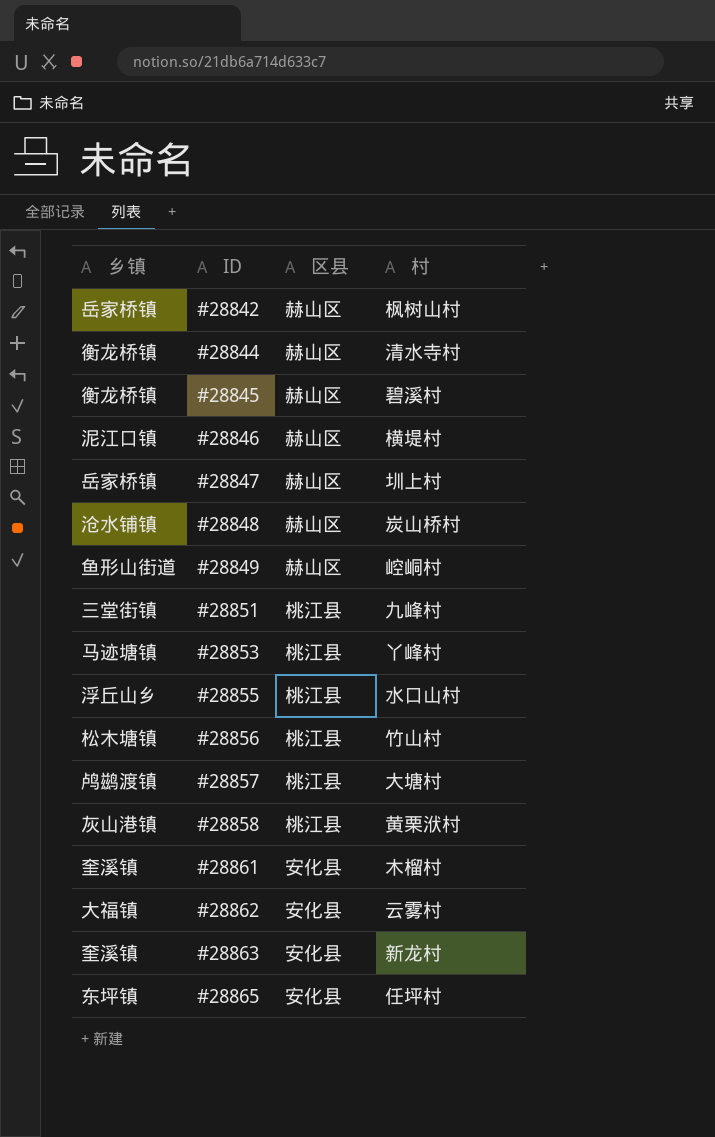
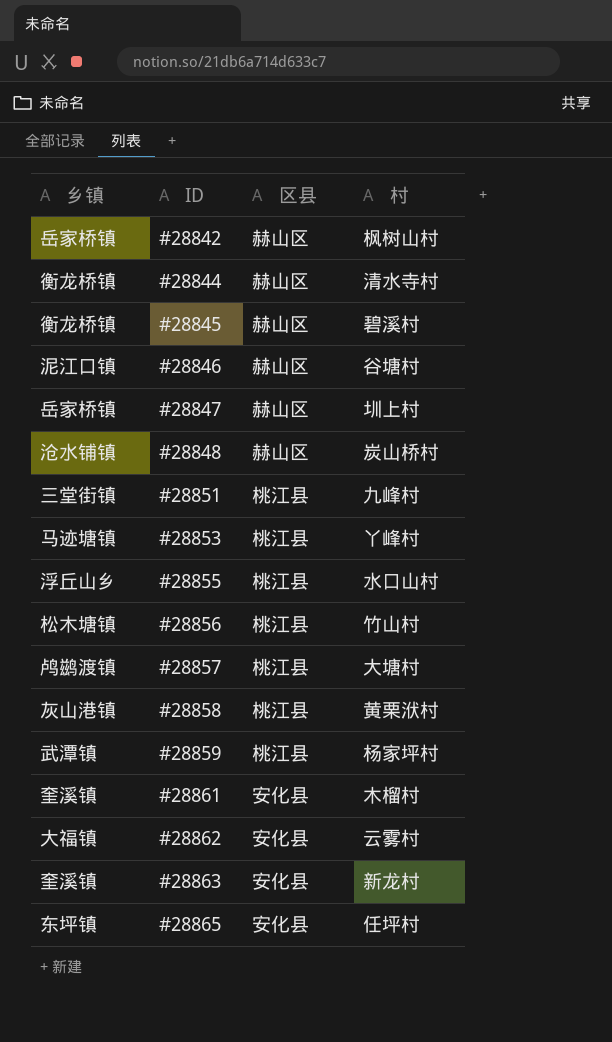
row #28849: 鱼形山街道 | 赫山区 | 崆峒村 -> none
#28846 | 村: 横堤村 -> 谷塘村
row #28859: none -> 武潭镇 | 桃江县 | 杨家坪村

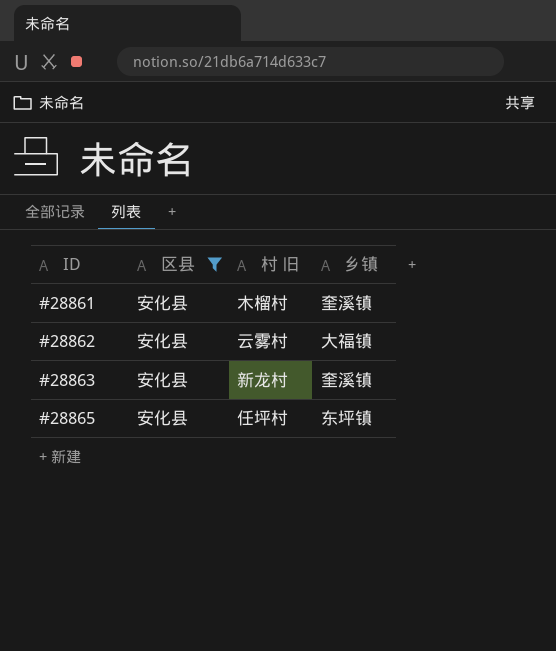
filter: none -> 区县 = 安化县
column name: 村 -> 村 旧
column 乡镇 | position: 1 -> 4

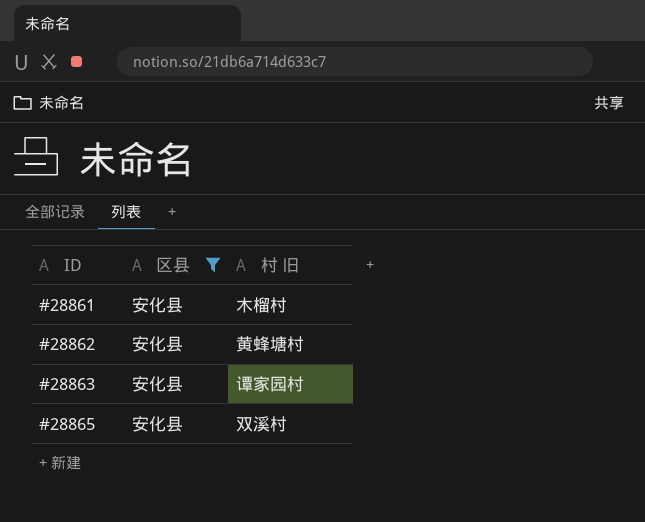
column 乡镇 | position: 4 -> none
#28862 | 村 旧: 云雾村 -> 黄蜂塘村
#28863 | 村 旧: 新龙村 -> 谭家园村
#28865 | 村 旧: 任坪村 -> 双溪村

